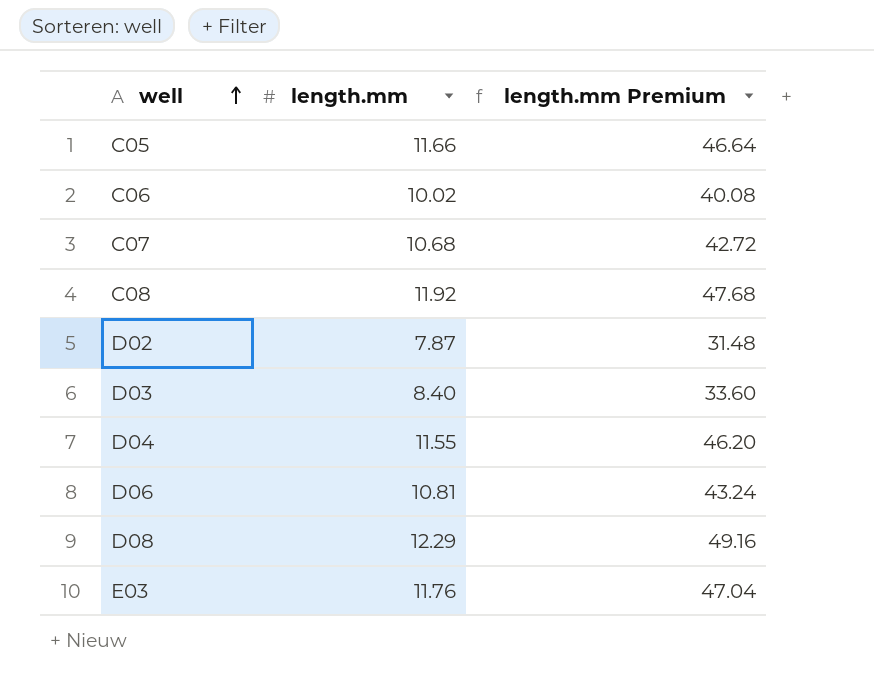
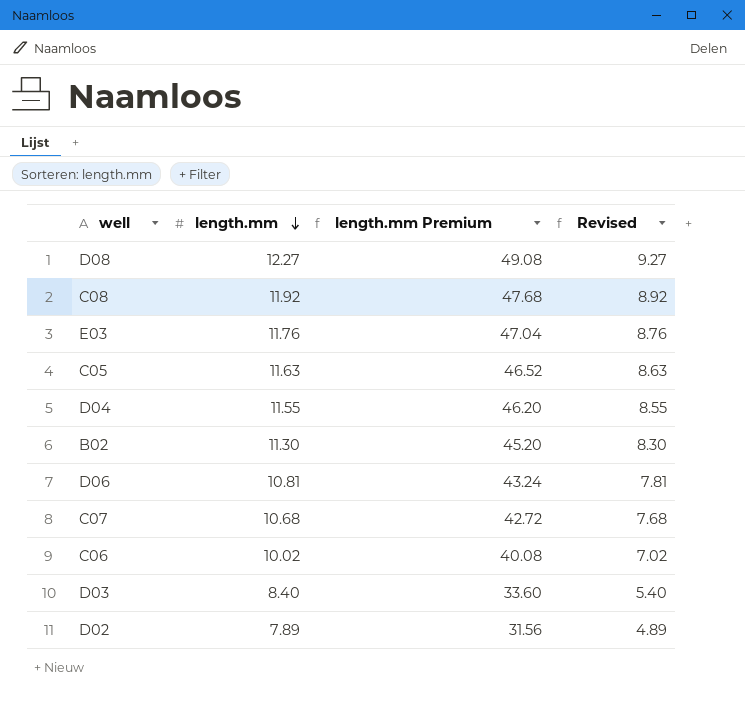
row order: well ascending -> length.mm descending
column Revised | formula: none -> [length.mm] - 3
D08 | length.mm: 12.29 -> 12.27
D08 | length.mm Premium: 49.16 -> 49.08
C05 | length.mm: 11.66 -> 11.63
C05 | length.mm Premium: 46.64 -> 46.52
row B02: none -> 11.30 | 45.20 | 8.30
D02 | length.mm: 7.87 -> 7.89
D02 | length.mm Premium: 31.48 -> 31.56

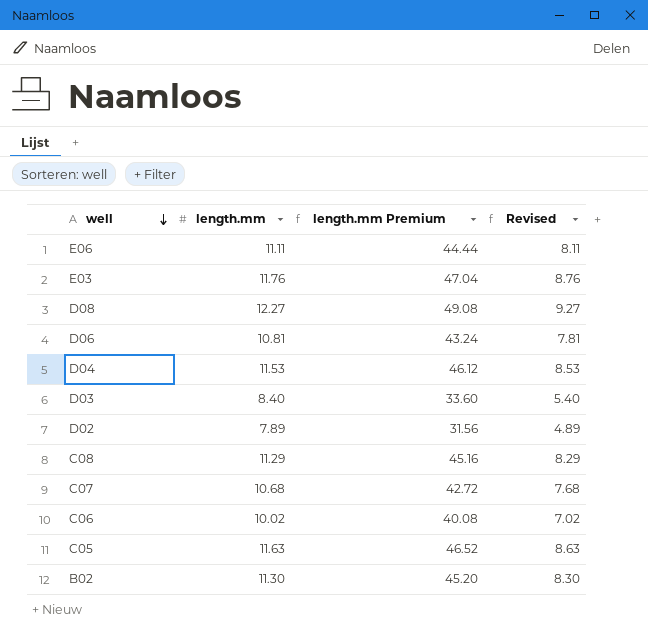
row order: length.mm descending -> well descending
row E06: none -> 11.11 | 44.44 | 8.11
D04 | length.mm: 11.55 -> 11.53
D04 | length.mm Premium: 46.20 -> 46.12
D04 | Revised: 8.55 -> 8.53
C08 | length.mm: 11.92 -> 11.29
C08 | length.mm Premium: 47.68 -> 45.16
C08 | Revised: 8.92 -> 8.29

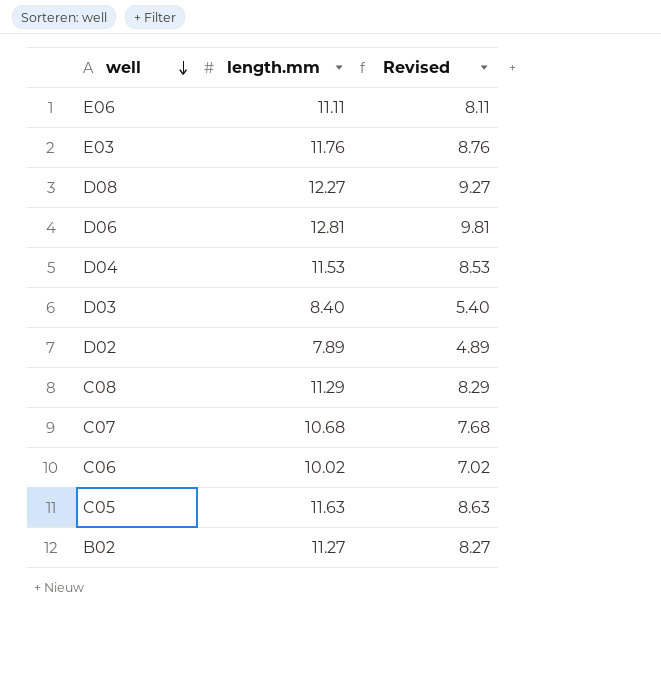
column length.mm Premium | formula: [length.mm] * 4 -> none
D06 | length.mm: 10.81 -> 12.81
D06 | Revised: 7.81 -> 9.81
B02 | length.mm: 11.30 -> 11.27
B02 | Revised: 8.30 -> 8.27

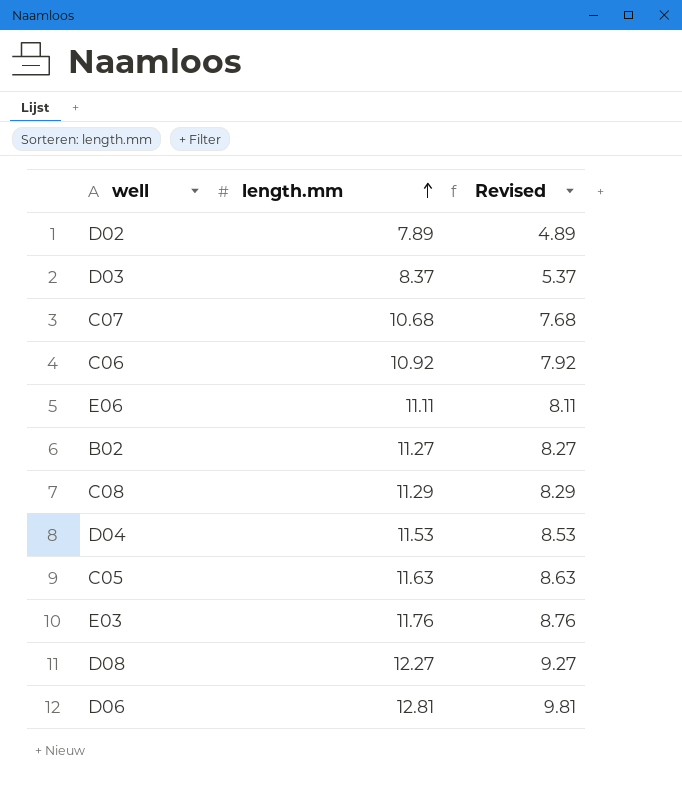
row order: well descending -> length.mm ascending
D03 | length.mm: 8.40 -> 8.37
D03 | Revised: 5.40 -> 5.37
C06 | length.mm: 10.02 -> 10.92
C06 | Revised: 7.02 -> 7.92

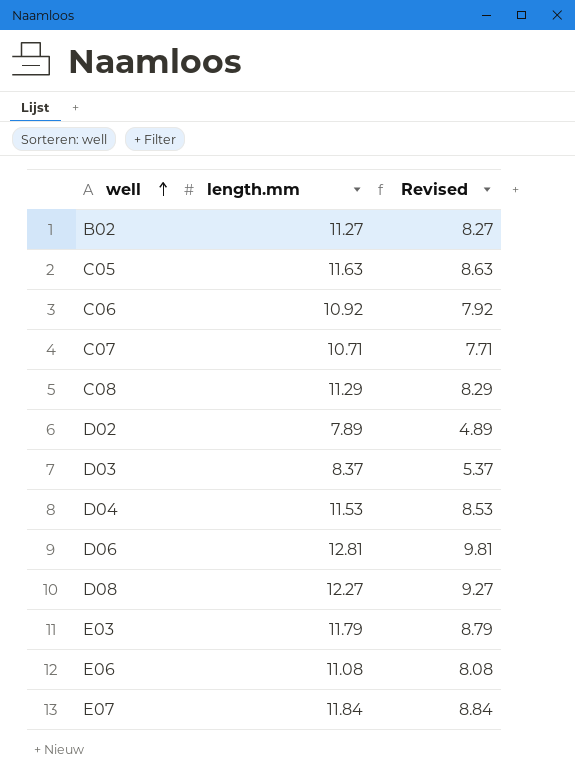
row order: length.mm ascending -> well ascending
C07 | length.mm: 10.68 -> 10.71
C07 | Revised: 7.68 -> 7.71
E03 | length.mm: 11.76 -> 11.79
E03 | Revised: 8.76 -> 8.79
E06 | length.mm: 11.11 -> 11.08
E06 | Revised: 8.11 -> 8.08
row E07: none -> 11.84 | 8.84

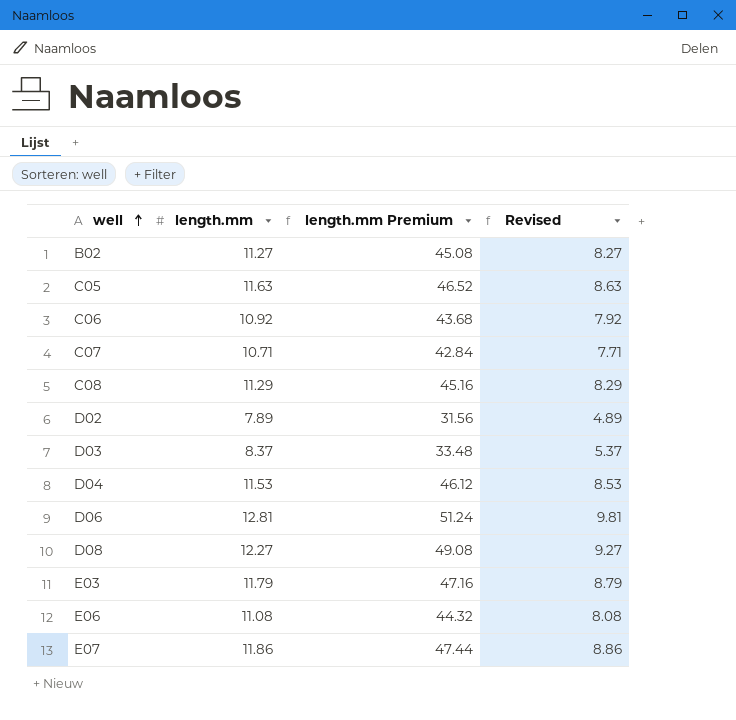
column length.mm Premium | formula: none -> [length.mm] * 4
E07 | length.mm: 11.84 -> 11.86
E07 | Revised: 8.84 -> 8.86

